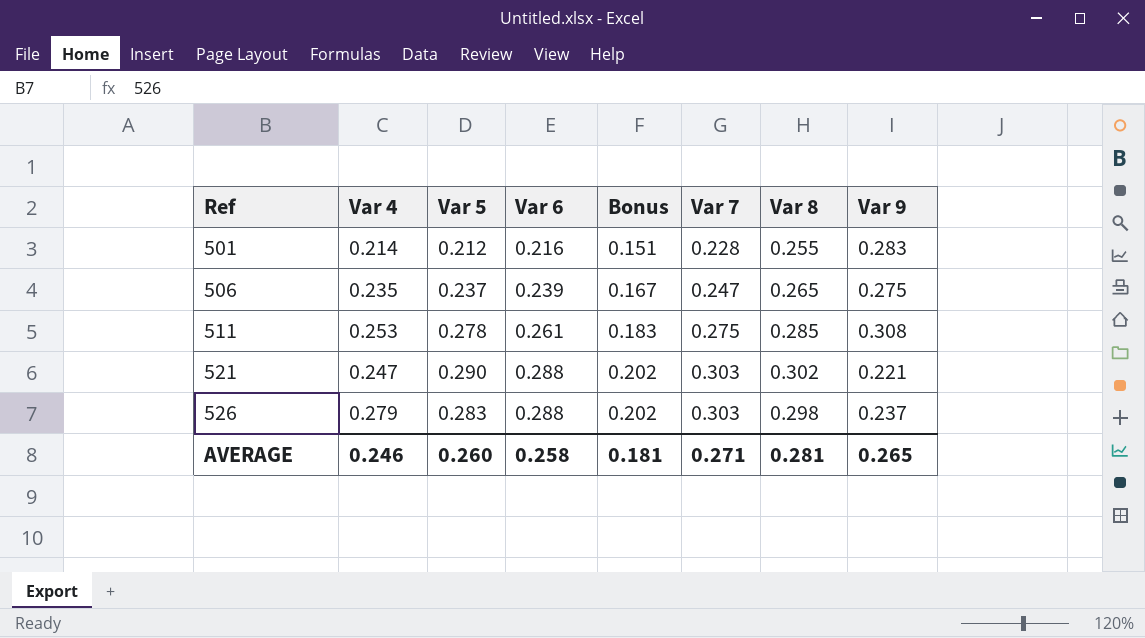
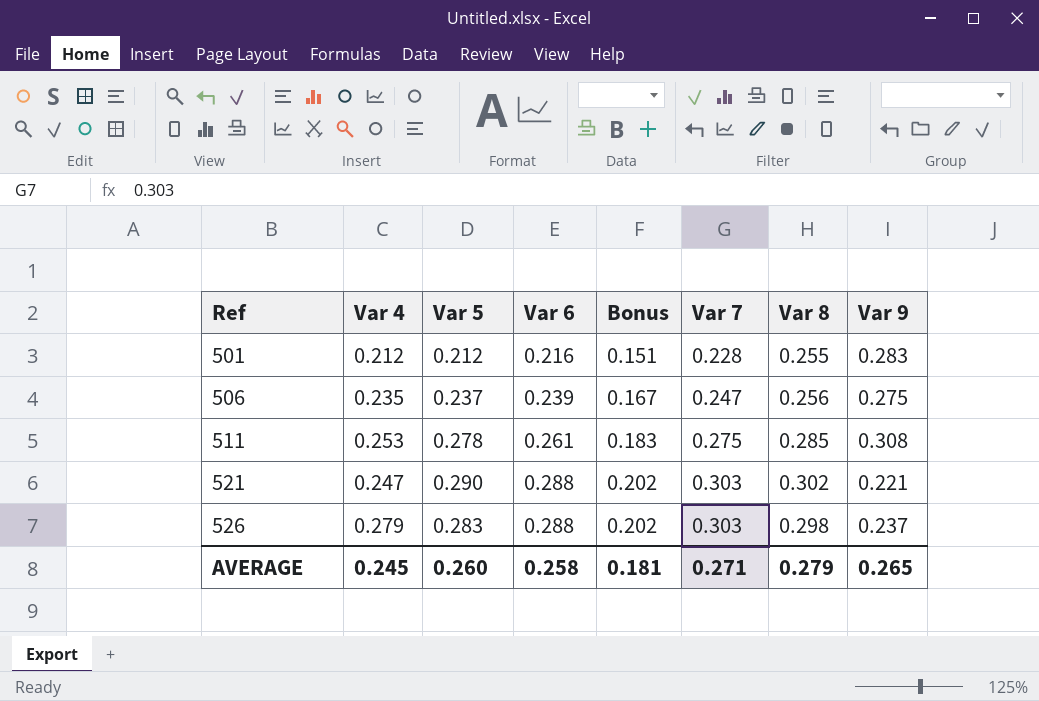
501 | Var 4: 0.214 -> 0.212
506 | Var 8: 0.265 -> 0.256
AVERAGE | Var 4: 0.246 -> 0.245
AVERAGE | Var 8: 0.281 -> 0.279

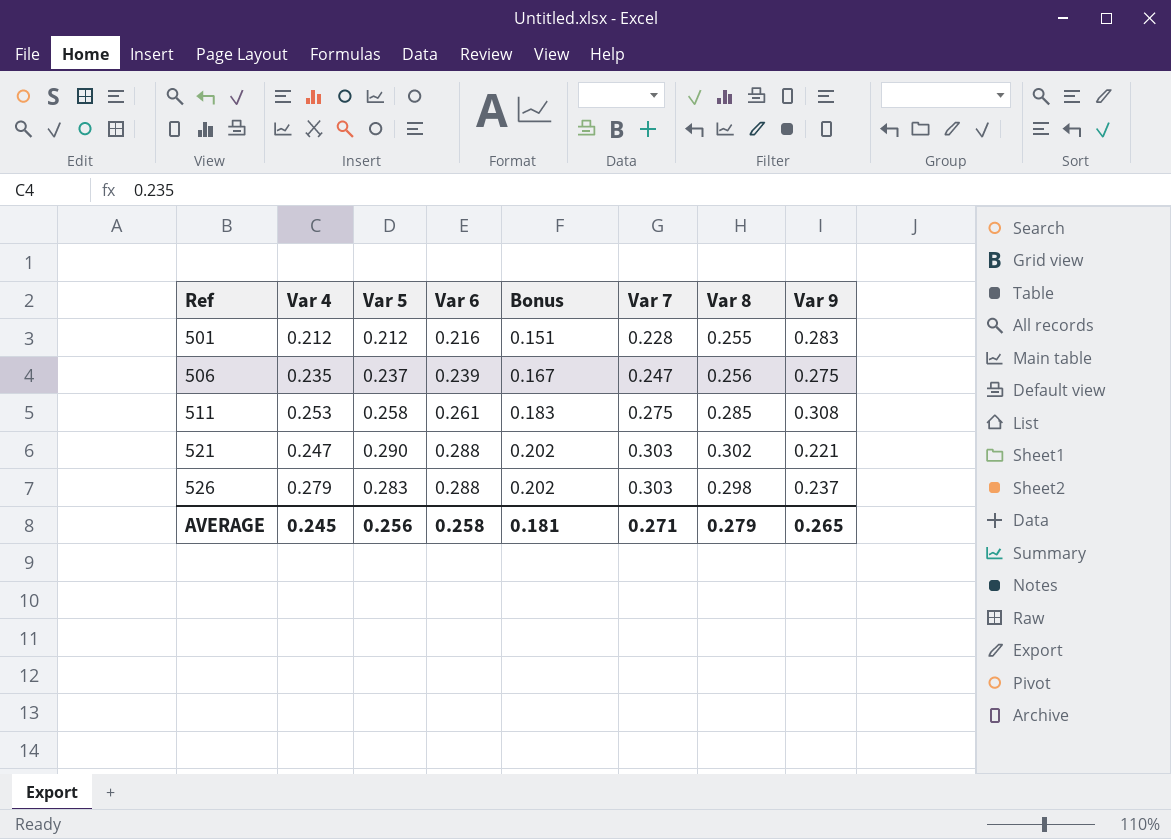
511 | Var 5: 0.278 -> 0.258
AVERAGE | Var 5: 0.260 -> 0.256

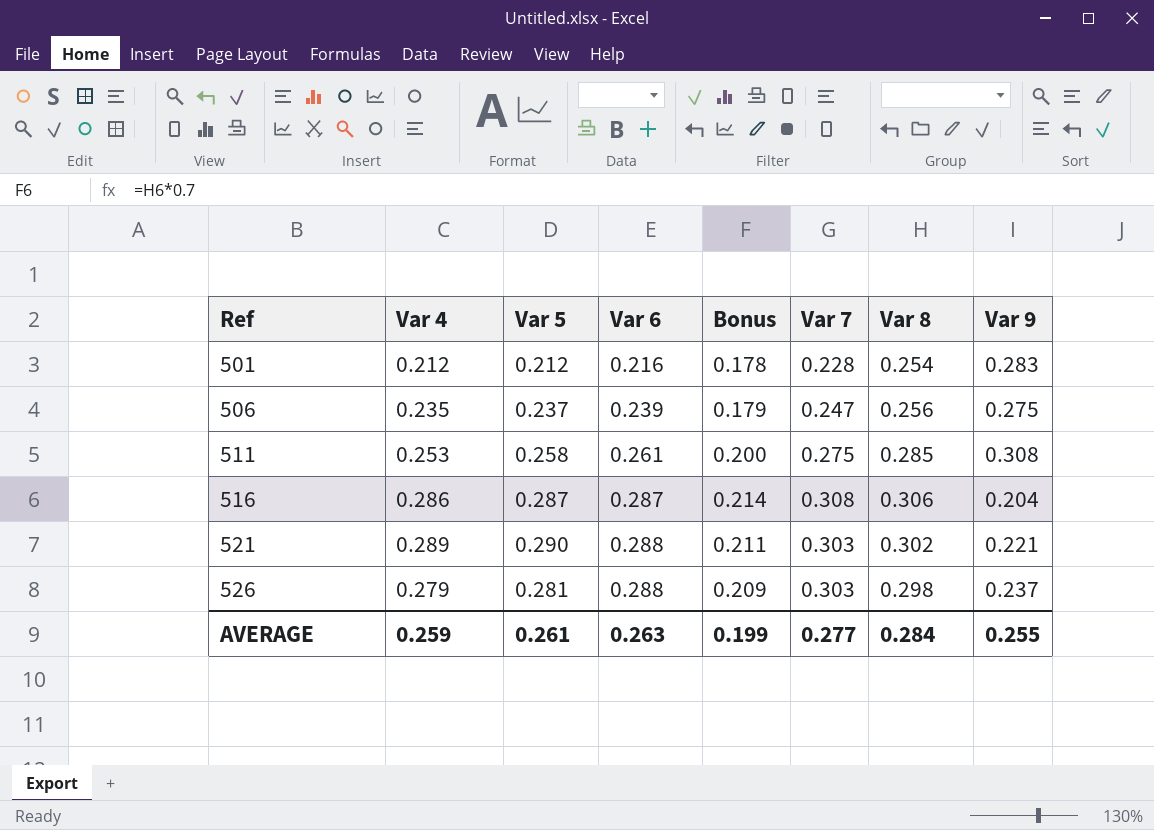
column Bonus | formula: [Var 6] * 0.7 -> [Var 8] * 0.7
501 | Var 8: 0.255 -> 0.254
row 516: none -> 0.286 | 0.287 | 0.287 | 0.214 | 0.308 | 0.306 | 0.204
521 | Var 4: 0.247 -> 0.289
526 | Var 5: 0.283 -> 0.281
AVERAGE | Var 4: 0.245 -> 0.259
AVERAGE | Var 5: 0.256 -> 0.261
AVERAGE | Var 6: 0.258 -> 0.263
AVERAGE | Bonus: 0.181 -> 0.199
AVERAGE | Var 7: 0.271 -> 0.277
AVERAGE | Var 8: 0.279 -> 0.284
AVERAGE | Var 9: 0.265 -> 0.255

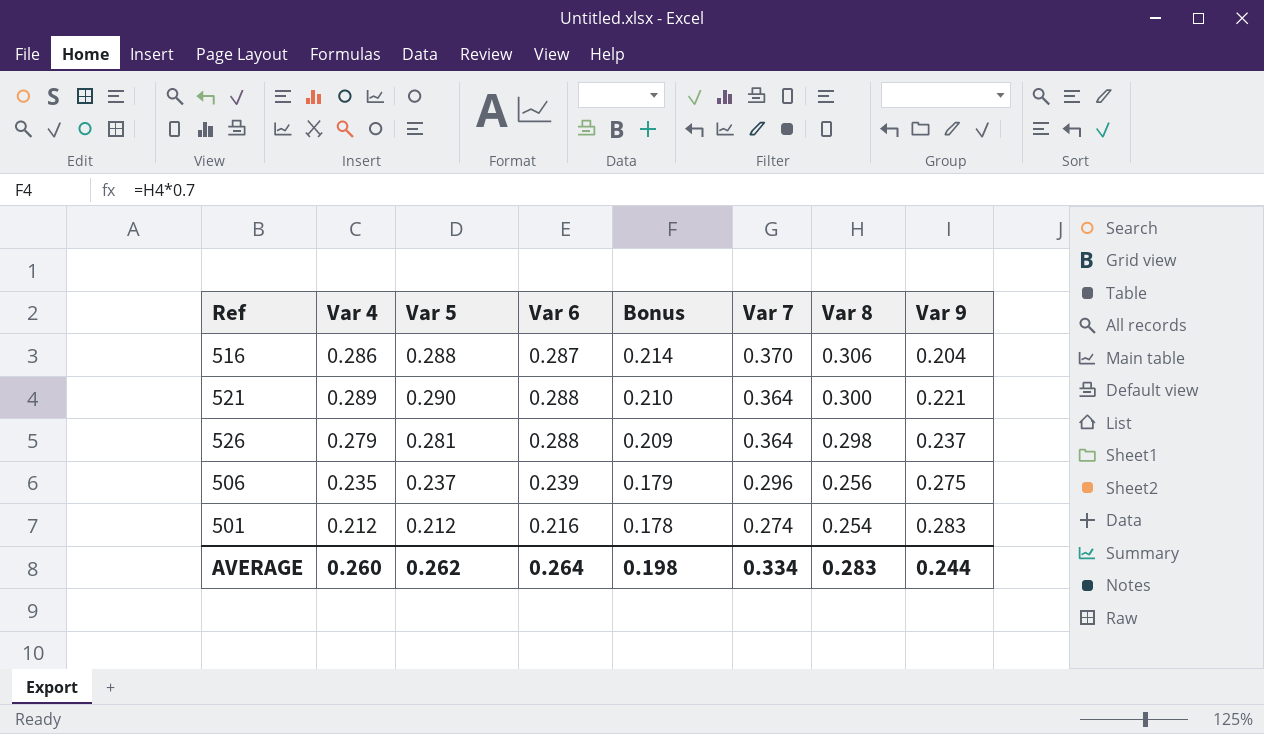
row order: Ref ascending -> Bonus descending
row 511: 0.253 | 0.258 | 0.261 | 0.200 | 0.275 | 0.285 | 0.308 -> none
516 | Var 5: 0.287 -> 0.288
516 | Var 7: 0.308 -> 0.370
521 | Bonus: 0.211 -> 0.210
521 | Var 7: 0.303 -> 0.364
521 | Var 8: 0.302 -> 0.300
526 | Var 7: 0.303 -> 0.364
506 | Var 7: 0.247 -> 0.296
501 | Var 7: 0.228 -> 0.274
AVERAGE | Var 4: 0.259 -> 0.260
AVERAGE | Var 5: 0.261 -> 0.262
AVERAGE | Var 6: 0.263 -> 0.264
AVERAGE | Bonus: 0.199 -> 0.198
AVERAGE | Var 7: 0.277 -> 0.334
AVERAGE | Var 8: 0.284 -> 0.283
AVERAGE | Var 9: 0.255 -> 0.244

